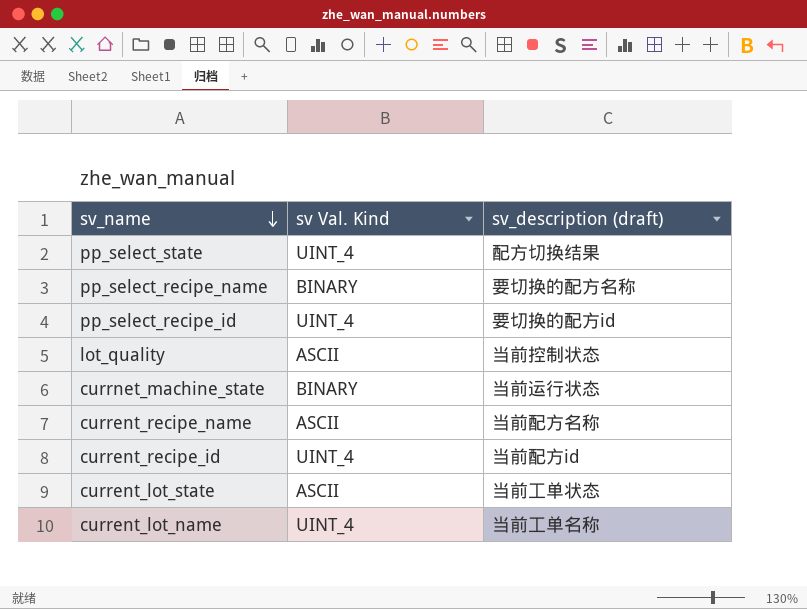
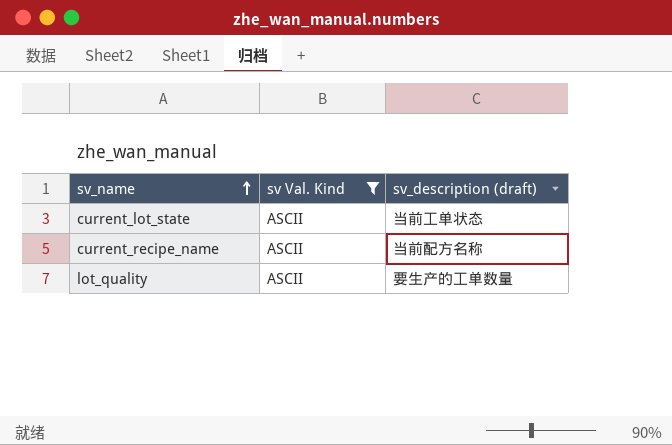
filter: none -> sv Val. Kind = ASCII
row order: sv_name descending -> sv_name ascending
lot_quality | sv_description (draft): 当前控制状态 -> 要生产的工单数量

